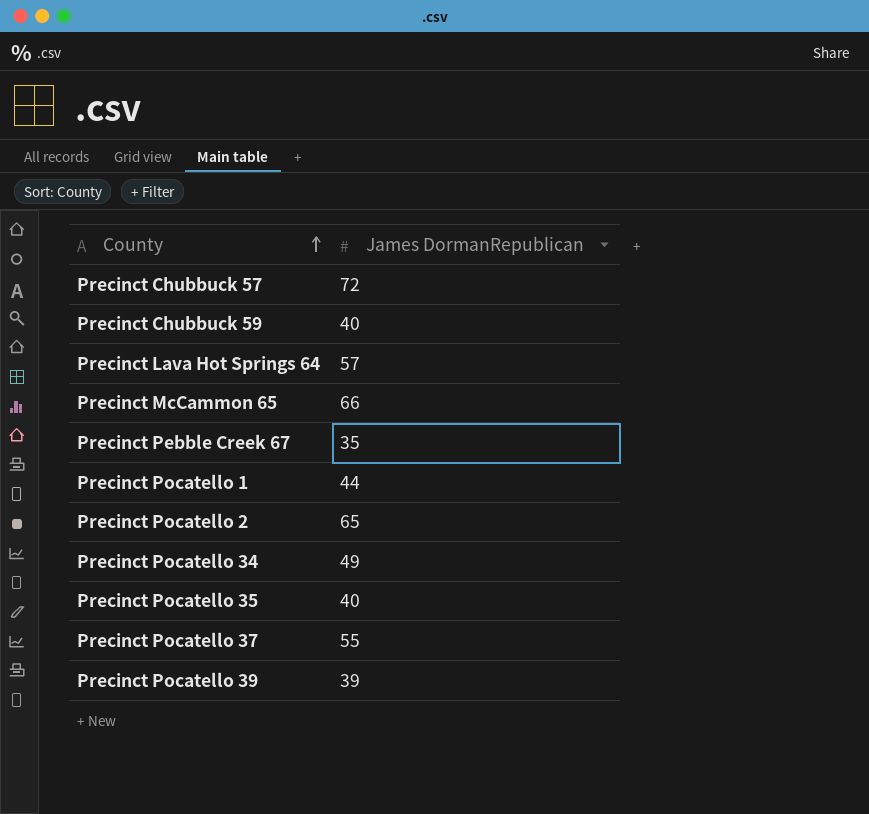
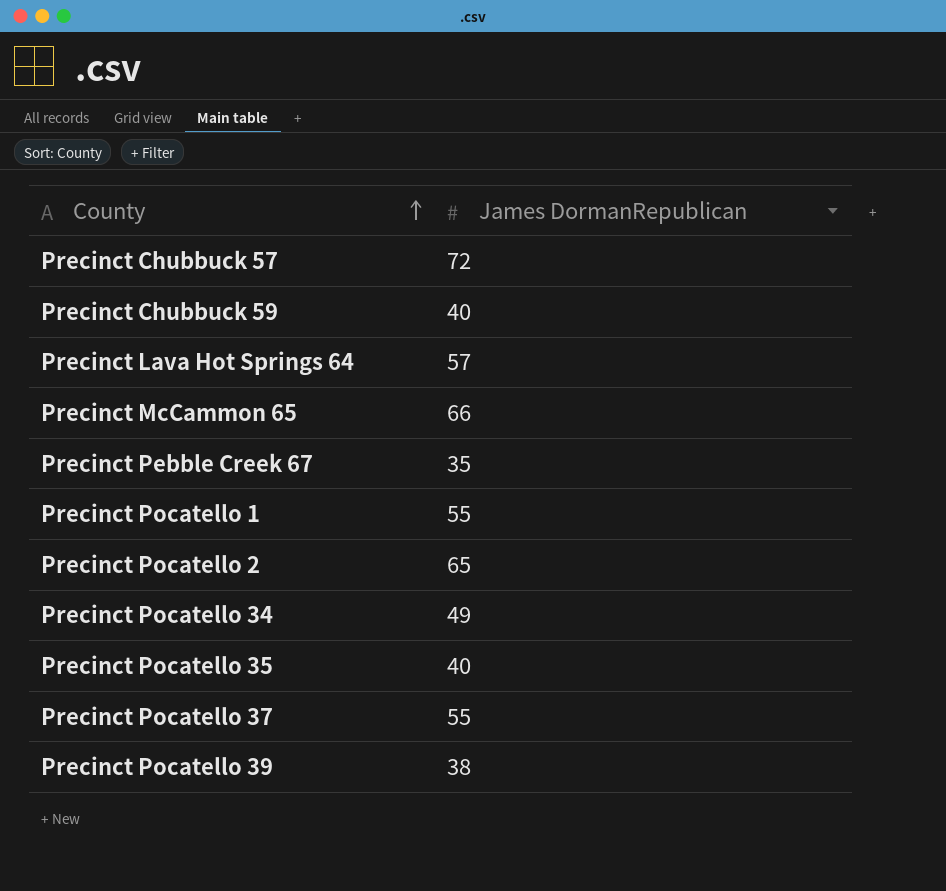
Precinct Pocatello 1 | James DormanRepublican: 44 -> 55
Precinct Pocatello 39 | James DormanRepublican: 39 -> 38

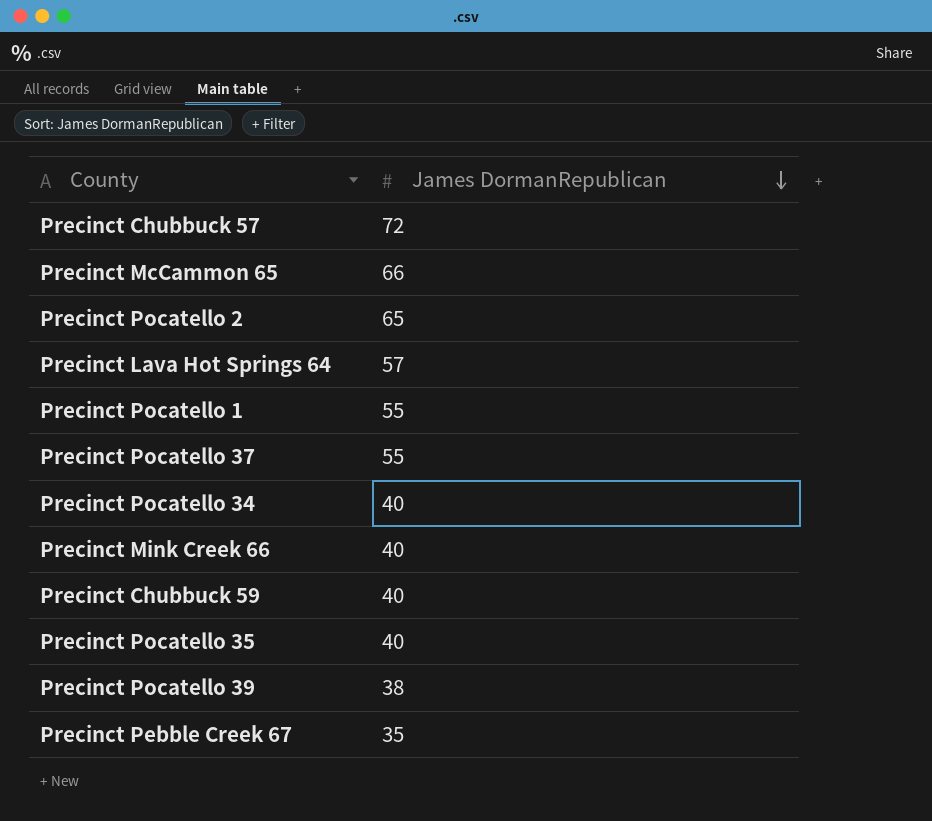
row order: County ascending -> James DormanRepublican descending
Precinct Pocatello 34 | James DormanRepublican: 49 -> 40
row Precinct Mink Creek 66: none -> 40

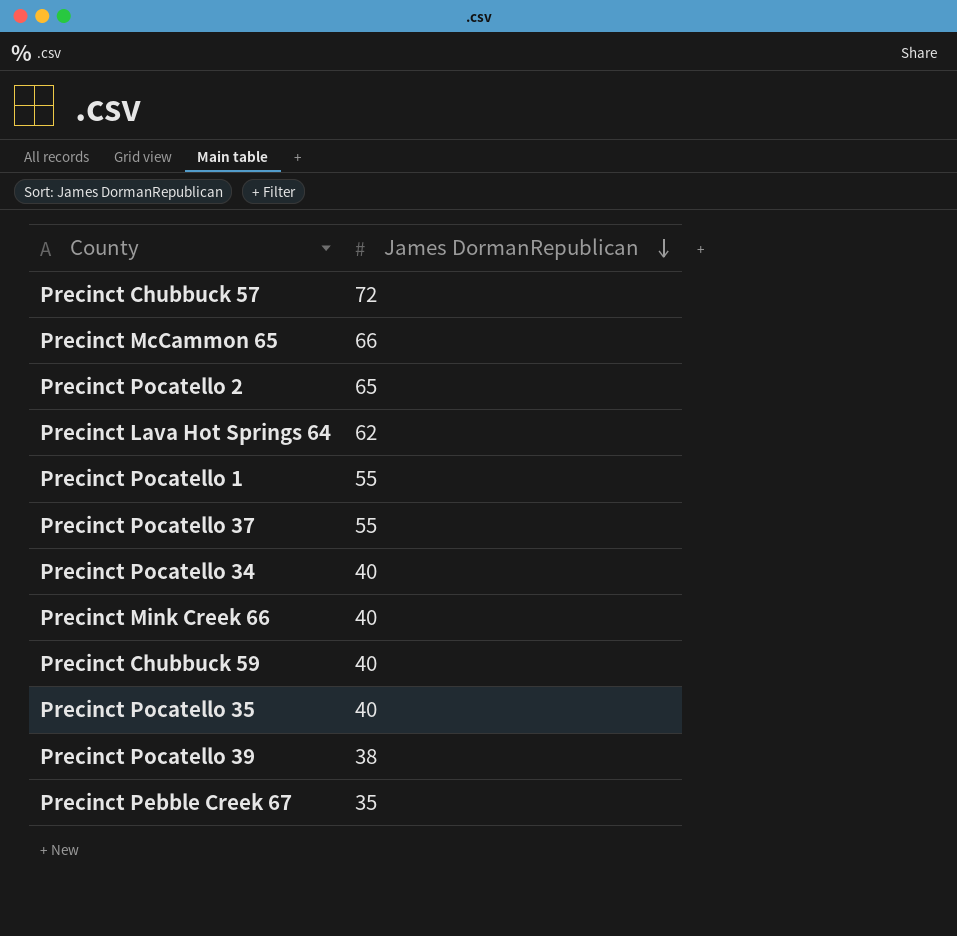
Precinct Lava Hot Springs 64 | James DormanRepublican: 57 -> 62

